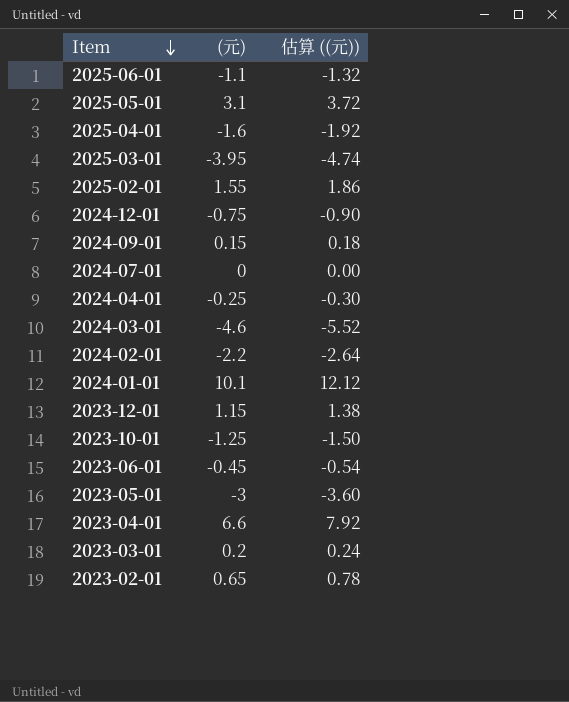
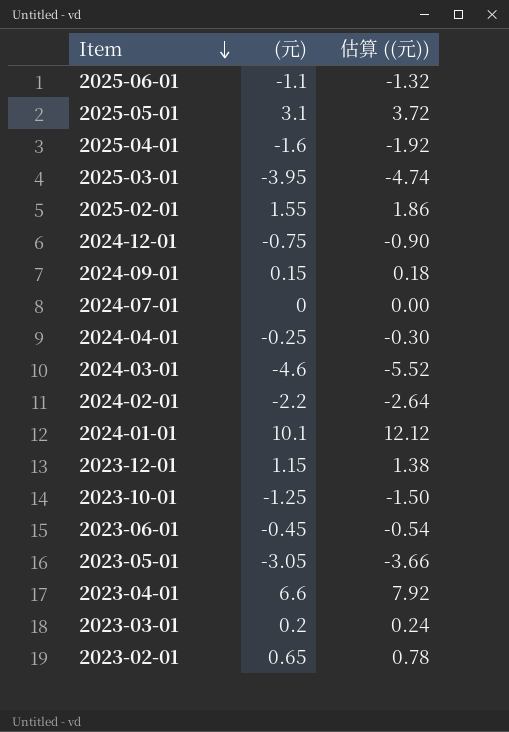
2023-05-01 | (元): -3 -> -3.05
2023-05-01 | 估算 ((元)): -3.60 -> -3.66

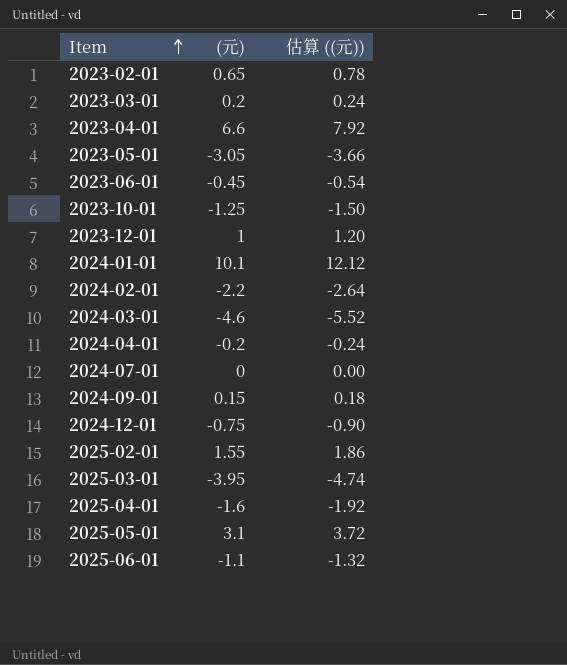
row order: Item descending -> Item ascending
2023-12-01 | (元): 1.15 -> 1
2023-12-01 | 估算 ((元)): 1.38 -> 1.20
2024-04-01 | (元): -0.25 -> -0.2
2024-04-01 | 估算 ((元)): -0.30 -> -0.24

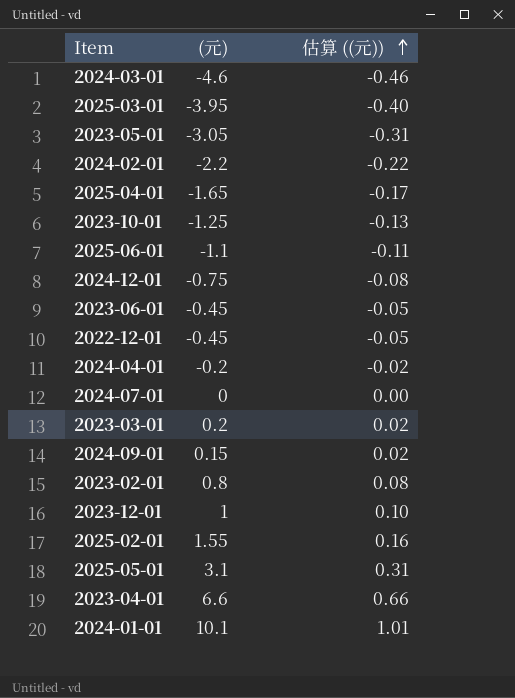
row order: Item ascending -> 估算 ((元)) ascending
column 估算 ((元)) | formula: [(元)] * 1.2 -> [(元)] * 0.1
2025-04-01 | (元): -1.6 -> -1.65
row 2022-12-01: none -> -0.45 | -0.05
2023-02-01 | (元): 0.65 -> 0.8

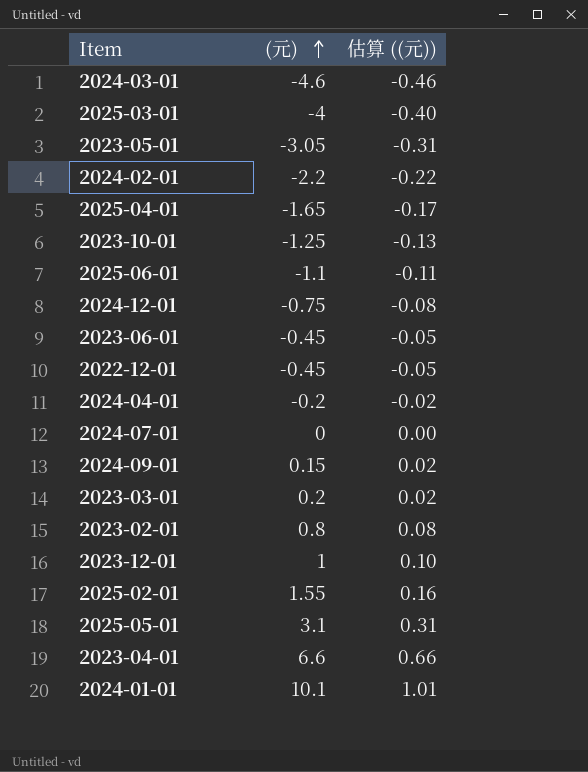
row order: 估算 ((元)) ascending -> (元) ascending
2025-03-01 | (元): -3.95 -> -4

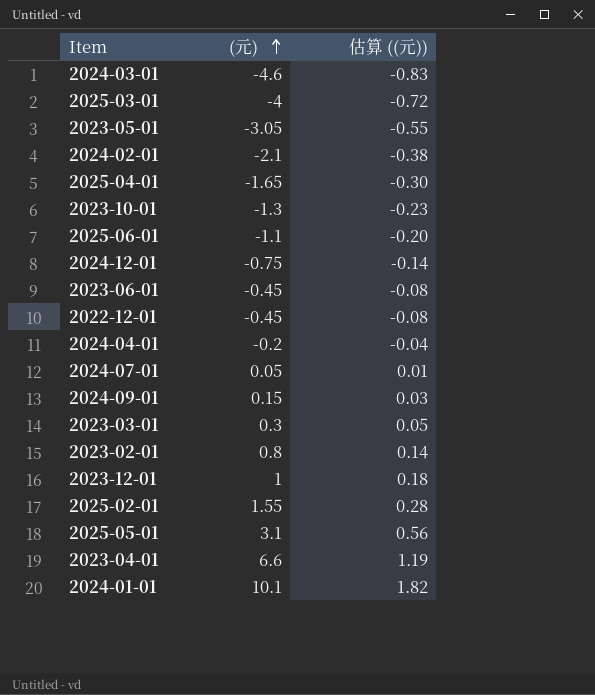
column 估算 ((元)) | formula: [(元)] * 0.1 -> [(元)] * 0.18
2024-02-01 | (元): -2.2 -> -2.1
2023-10-01 | (元): -1.25 -> -1.3
2024-07-01 | (元): 0 -> 0.05
2023-03-01 | (元): 0.2 -> 0.3

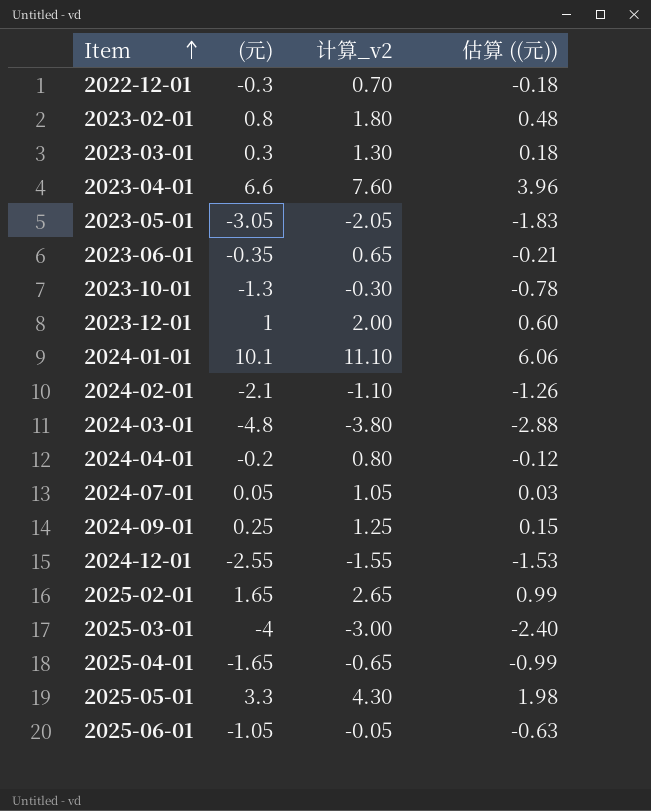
row order: (元) ascending -> Item ascending
column 计算_v2 | formula: none -> [(元)] + 1
column 估算 ((元)) | formula: [(元)] * 0.18 -> [(元)] * 0.6
2022-12-01 | (元): -0.45 -> -0.3
2023-06-01 | (元): -0.45 -> -0.35
2024-03-01 | (元): -4.6 -> -4.8
2024-09-01 | (元): 0.15 -> 0.25
2024-12-01 | (元): -0.75 -> -2.55
2025-02-01 | (元): 1.55 -> 1.65
2025-05-01 | (元): 3.1 -> 3.3
2025-06-01 | (元): -1.1 -> -1.05

